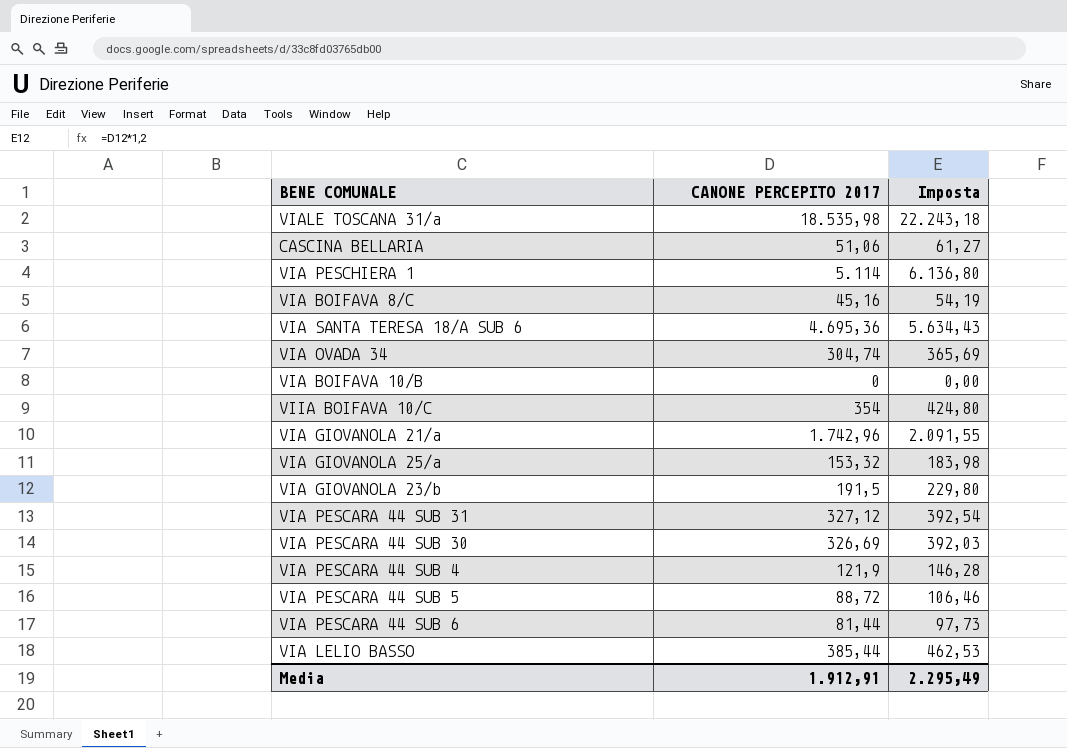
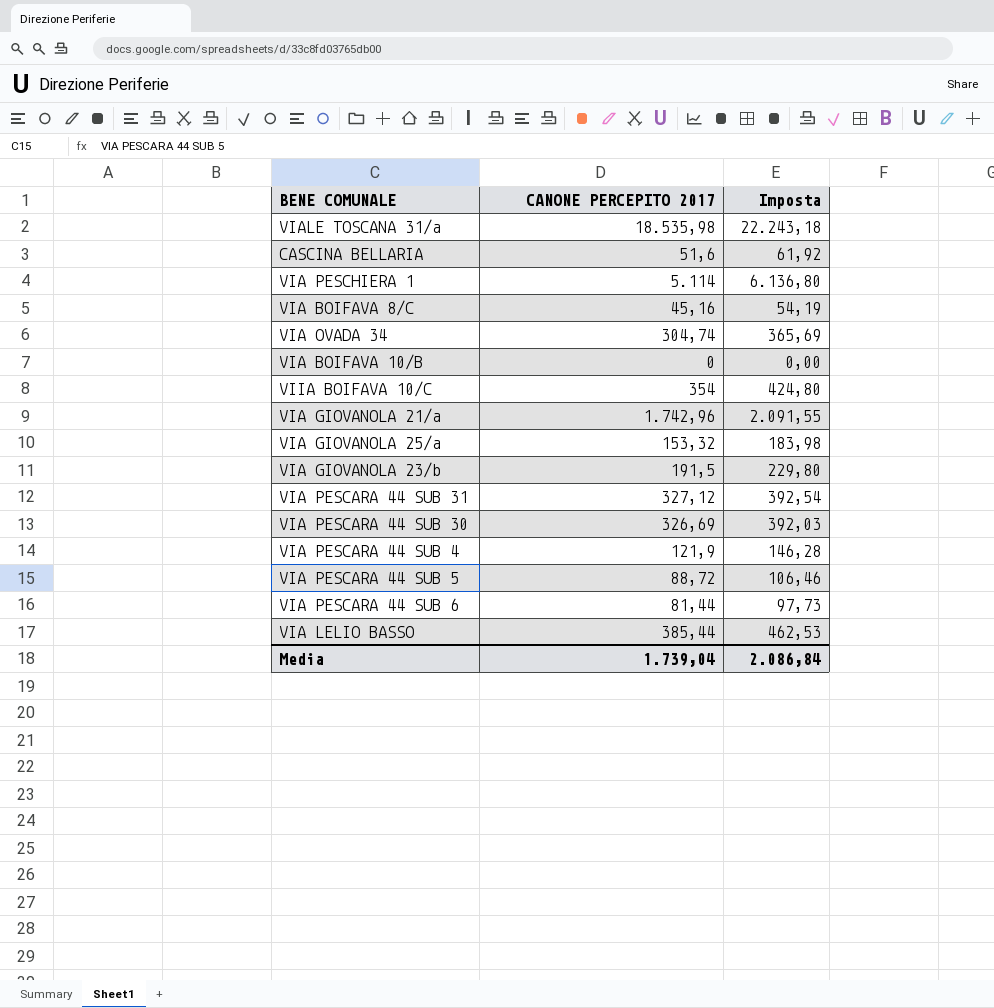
row VIA SANTA TERESA 18/A SUB 6: 4.695,36 | 5.634,43 -> none
CASCINA BELLARIA | CANONE PERCEPITO 2017: 51,06 -> 51,6
CASCINA BELLARIA | Imposta: 61,27 -> 61,92
Media | CANONE PERCEPITO 2017: 1.912,91 -> 1.739,04
Media | Imposta: 2.295,49 -> 2.086,84

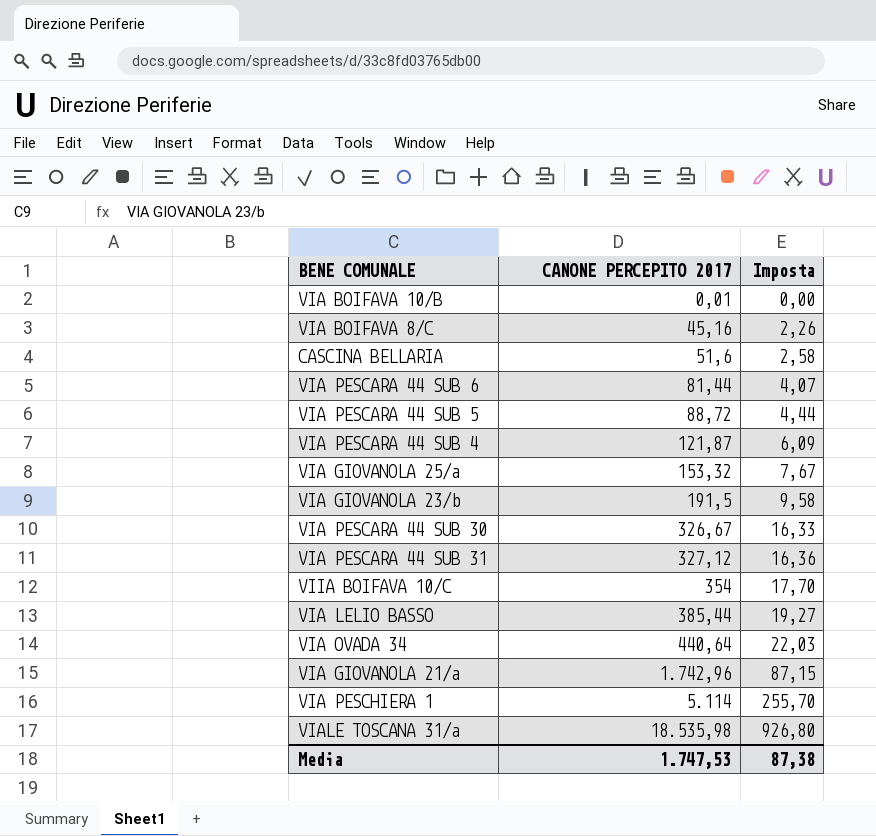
row order: none -> CANONE PERCEPITO 2017 ascending
column Imposta | formula: [CANONE PERCEPITO 2017] * 1,2 -> [CANONE PERCEPITO 2017] * 0,05
VIA BOIFAVA 10/B | CANONE PERCEPITO 2017: 0 -> 0,01
VIA PESCARA 44 SUB 4 | CANONE PERCEPITO 2017: 121,9 -> 121,87
VIA PESCARA 44 SUB 30 | CANONE PERCEPITO 2017: 326,69 -> 326,67
VIA OVADA 34 | CANONE PERCEPITO 2017: 304,74 -> 440,64
Media | CANONE PERCEPITO 2017: 1.739,04 -> 1.747,53
Media | Imposta: 2.086,84 -> 87,38

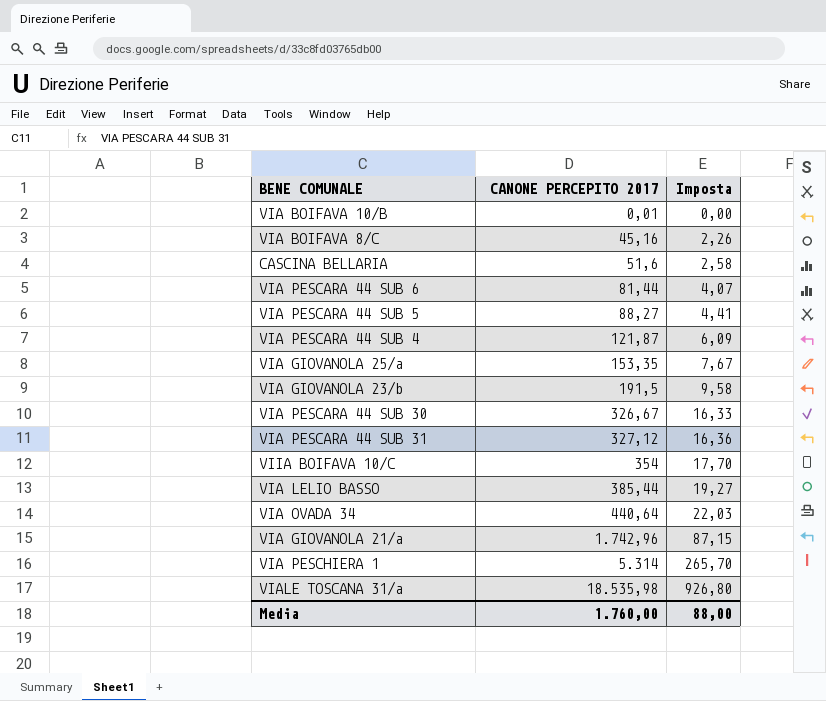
VIA PESCARA 44 SUB 5 | CANONE PERCEPITO 2017: 88,72 -> 88,27
VIA PESCARA 44 SUB 5 | Imposta: 4,44 -> 4,41
VIA GIOVANOLA 25/a | CANONE PERCEPITO 2017: 153,32 -> 153,35
VIA PESCHIERA 1 | CANONE PERCEPITO 2017: 5.114 -> 5.314
VIA PESCHIERA 1 | Imposta: 255,70 -> 265,70
Media | CANONE PERCEPITO 2017: 1.747,53 -> 1.760,00
Media | Imposta: 87,38 -> 88,00

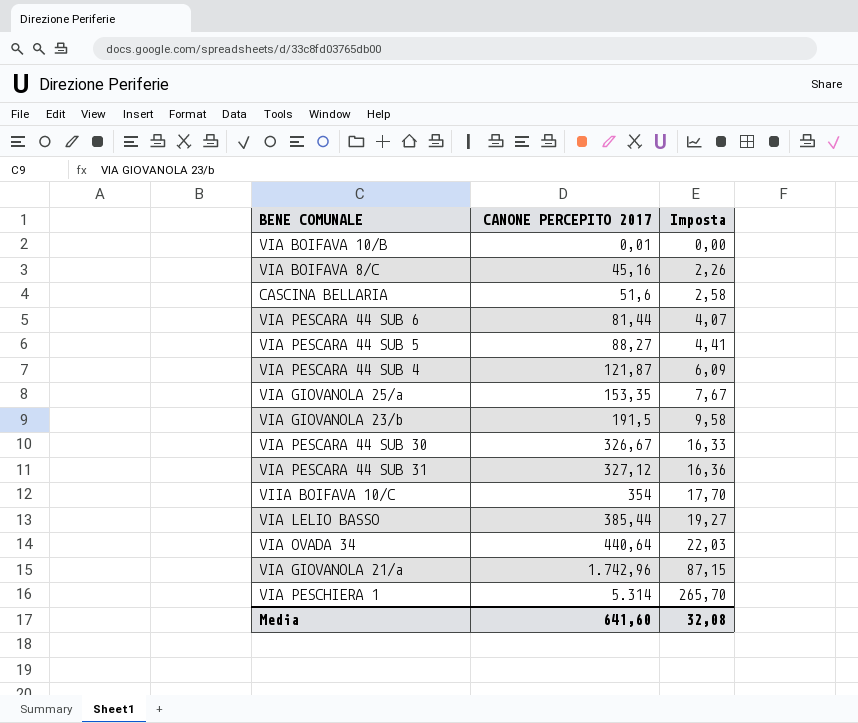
row VIALE TOSCANA 31/a: 18.535,98 | 926,80 -> none
Media | CANONE PERCEPITO 2017: 1.760,00 -> 641,60
Media | Imposta: 88,00 -> 32,08

